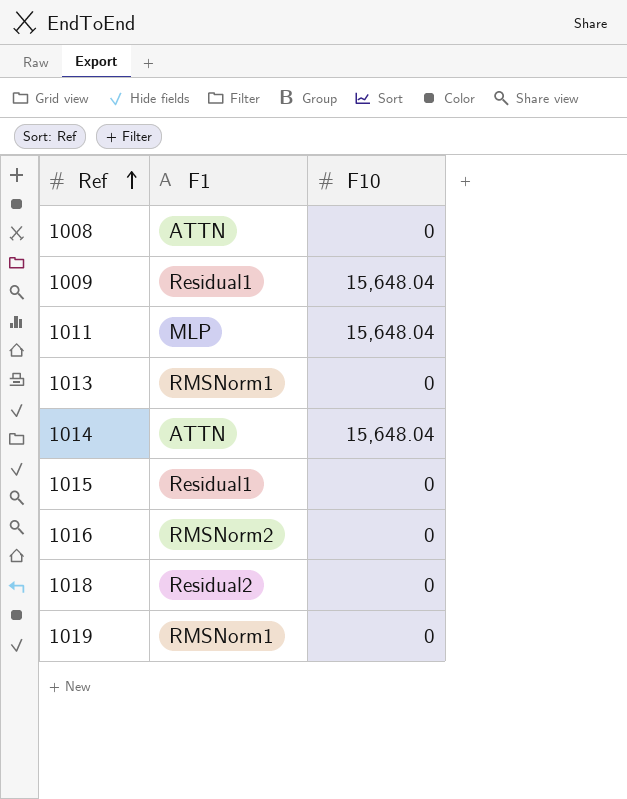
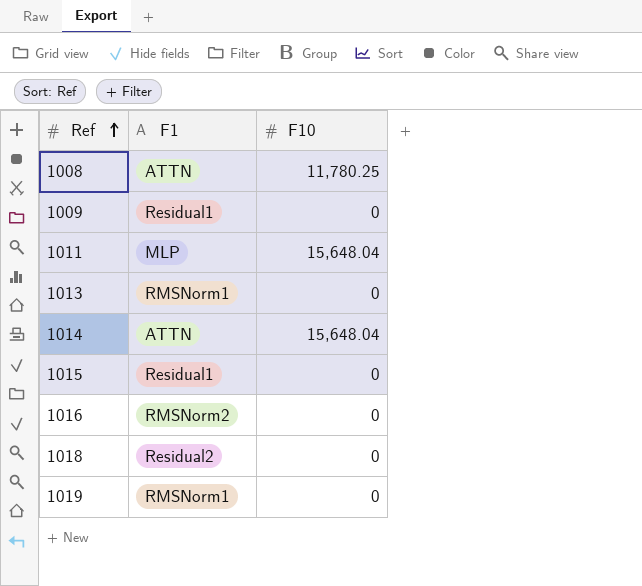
1008 | F10: 0 -> 11,780.25
1009 | F10: 15,648.04 -> 0

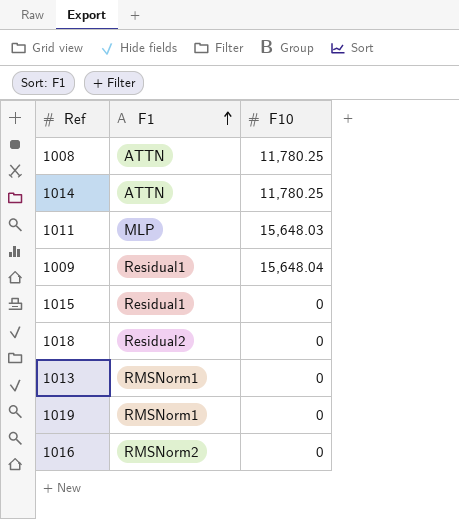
row order: Ref ascending -> F1 ascending
1014 | F10: 15,648.04 -> 11,780.25
1011 | F10: 15,648.04 -> 15,648.03
1009 | F10: 0 -> 15,648.04

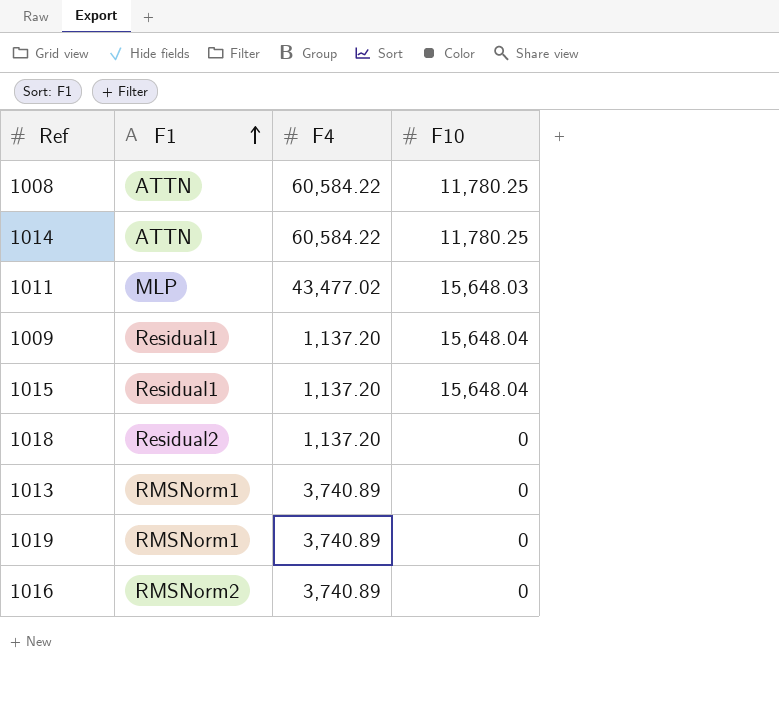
column F4 | position: none -> 3
1015 | F10: 0 -> 15,648.04

